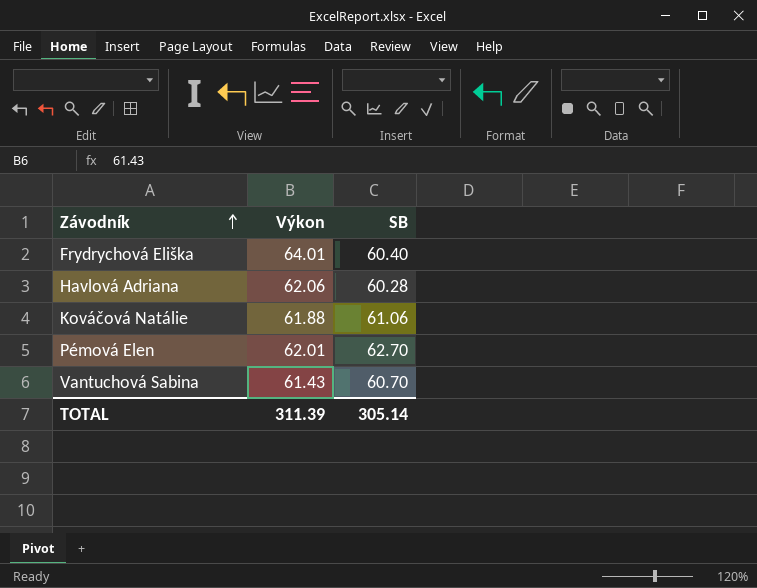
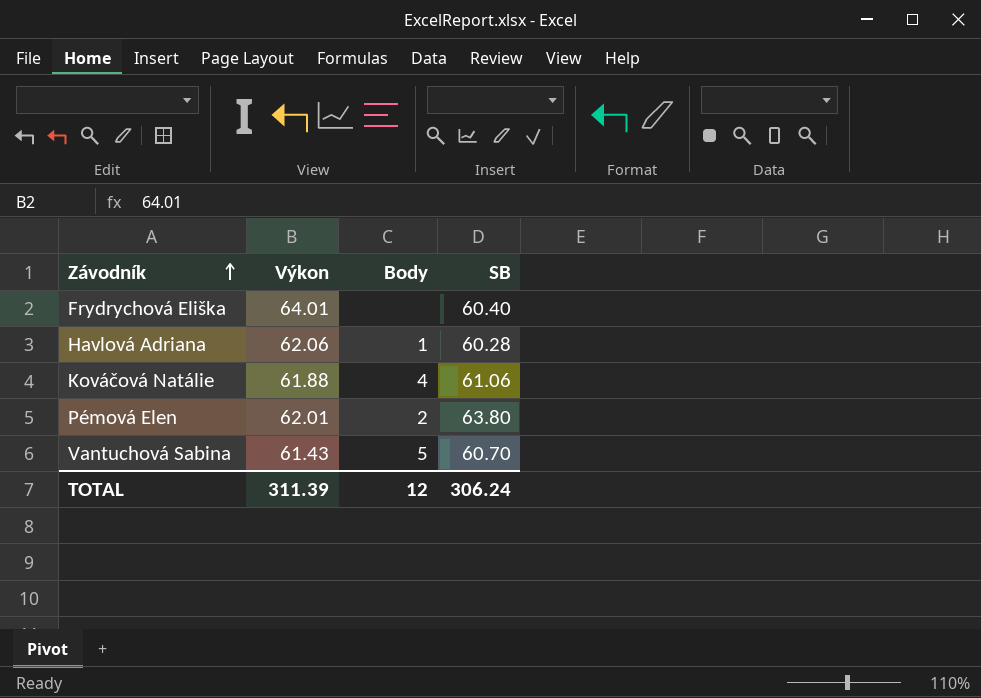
column Body | position: none -> 3
Pémová Elen | SB: 62.70 -> 63.80
TOTAL | SB: 305.14 -> 306.24

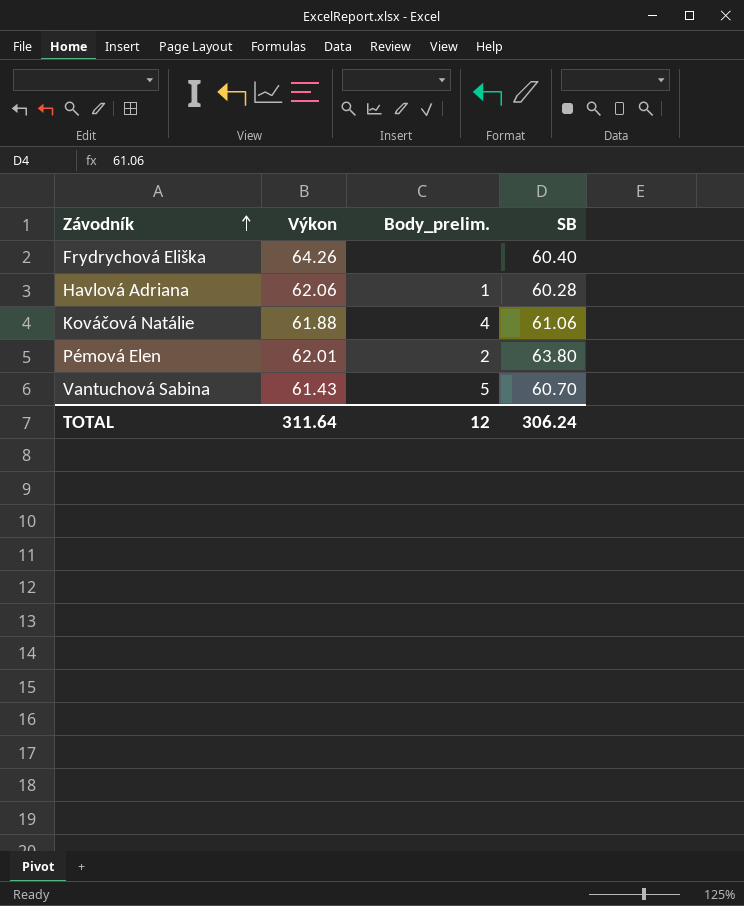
column name: Body -> Body_prelim.
Frydrychová Eliška | Výkon: 64.01 -> 64.26
TOTAL | Výkon: 311.39 -> 311.64

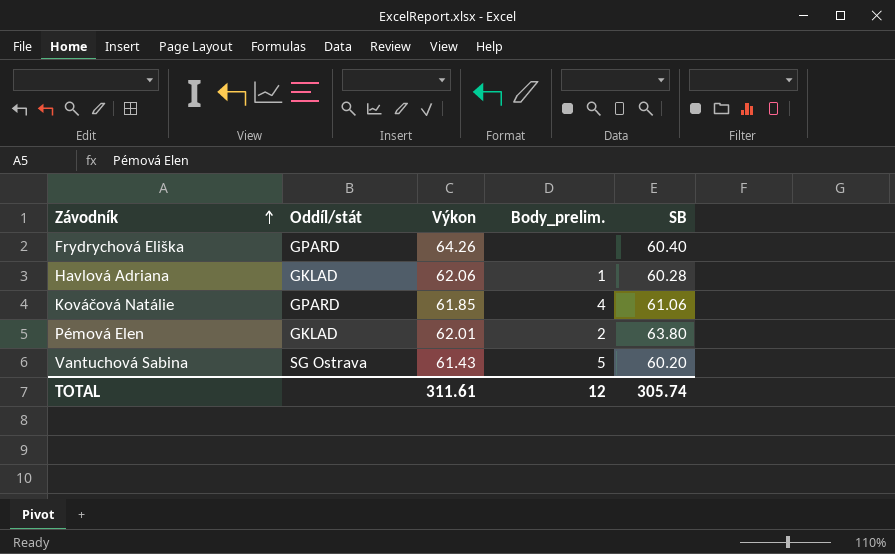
column Oddíl/stát | position: none -> 2
Kováčová Natálie | Výkon: 61.88 -> 61.85
Vantuchová Sabina | SB: 60.70 -> 60.20
TOTAL | Výkon: 311.64 -> 311.61
TOTAL | SB: 306.24 -> 305.74

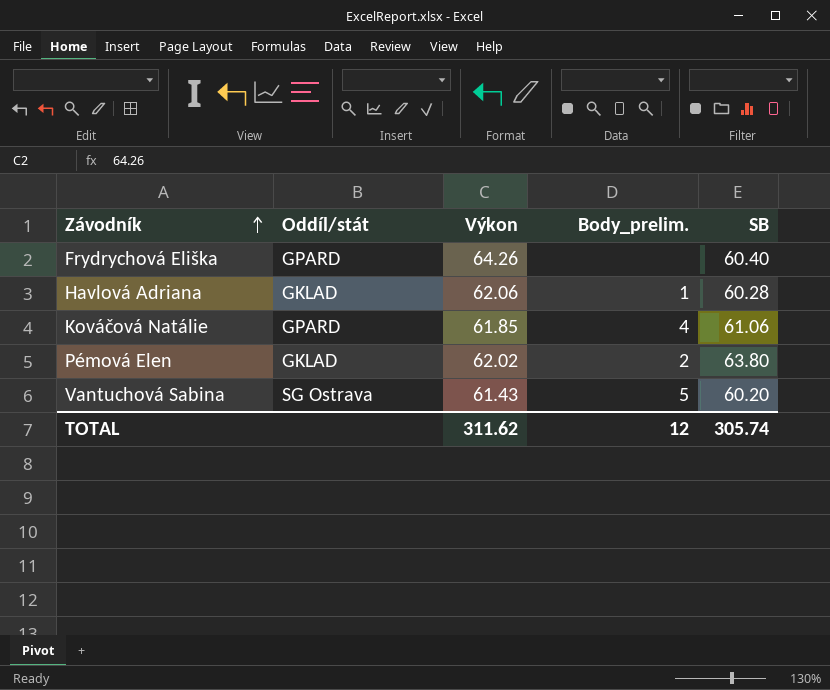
Pémová Elen | Výkon: 62.01 -> 62.02
TOTAL | Výkon: 311.61 -> 311.62

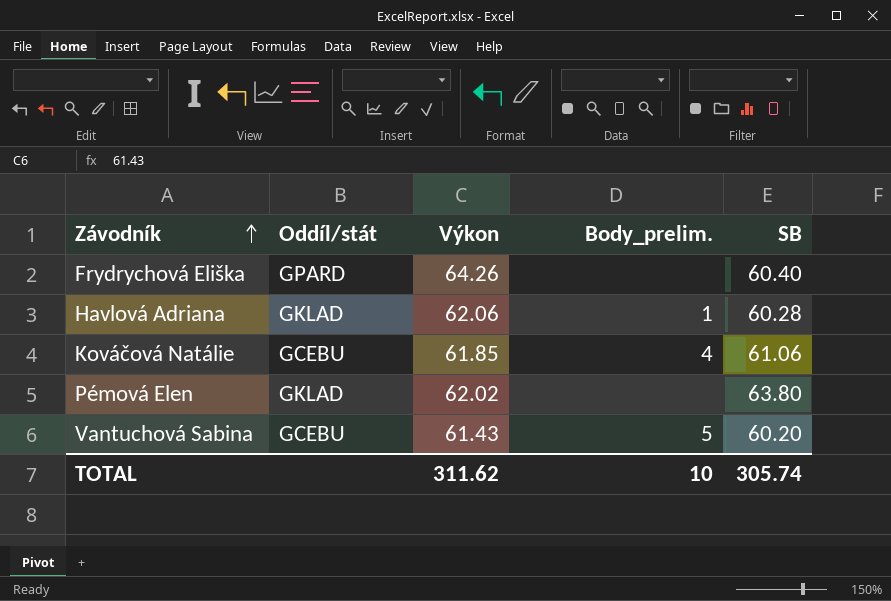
Kováčová Natálie | Oddíl/stát: GPARD -> GCEBU
Pémová Elen | Body_prelim.: 2 -> none
Vantuchová Sabina | Oddíl/stát: SG Ostrava -> GCEBU
TOTAL | Body_prelim.: 12 -> 10

